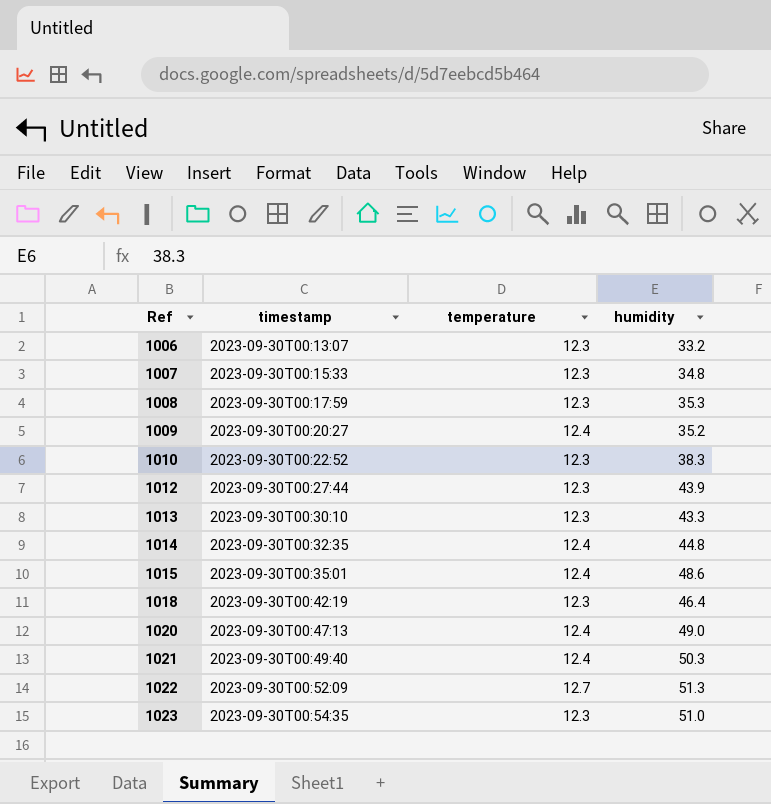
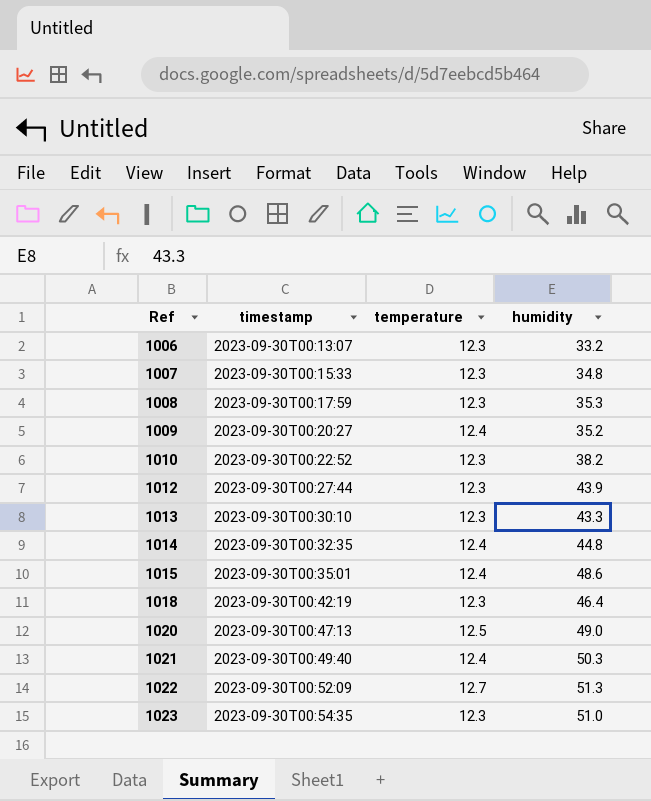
1010 | humidity: 38.3 -> 38.2
1020 | temperature: 12.4 -> 12.5

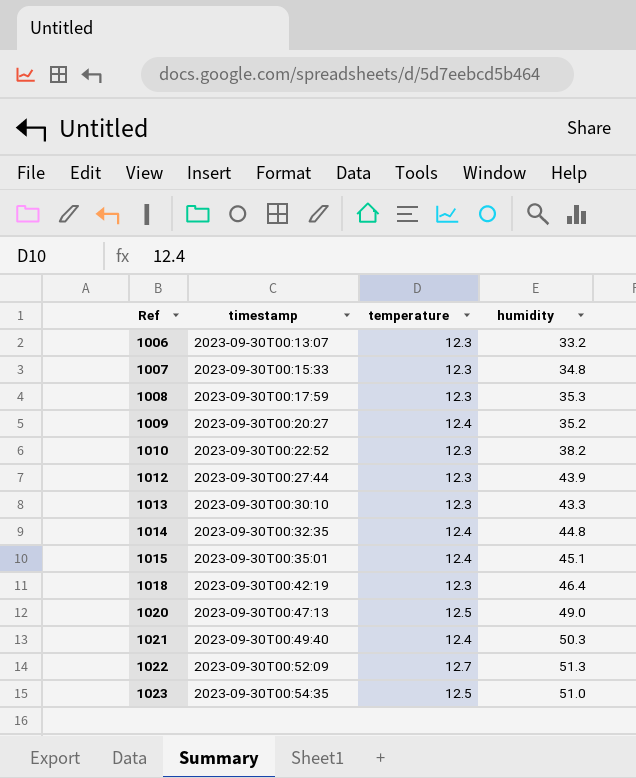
1015 | humidity: 48.6 -> 45.1
1023 | temperature: 12.3 -> 12.5

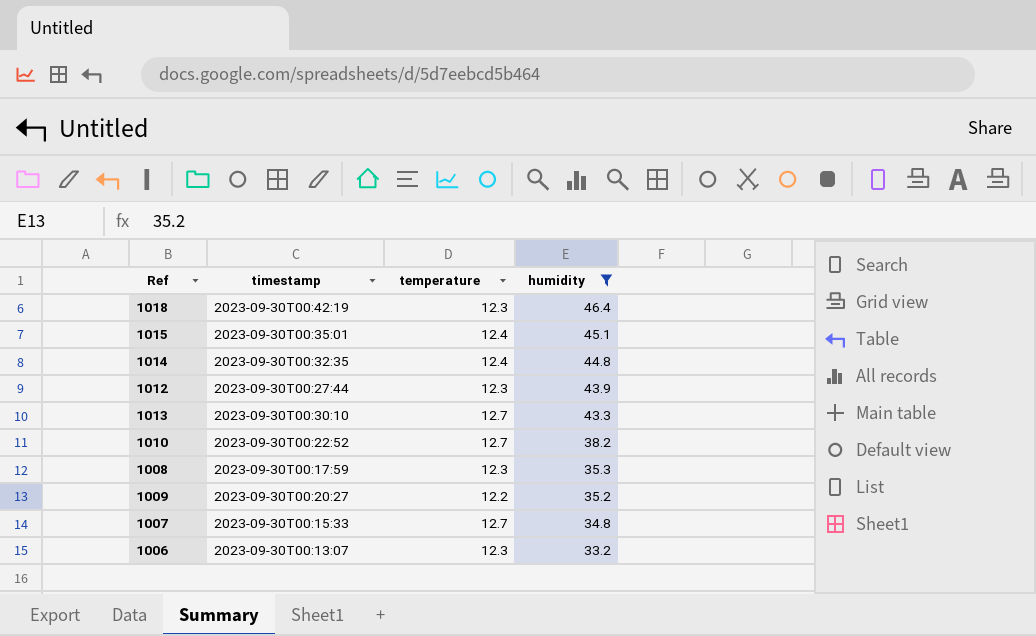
filter: none -> humidity <= 46.4
row order: Ref ascending -> humidity descending
1013 | temperature: 12.3 -> 12.7
1010 | temperature: 12.3 -> 12.7
1009 | temperature: 12.4 -> 12.2
1007 | temperature: 12.3 -> 12.7

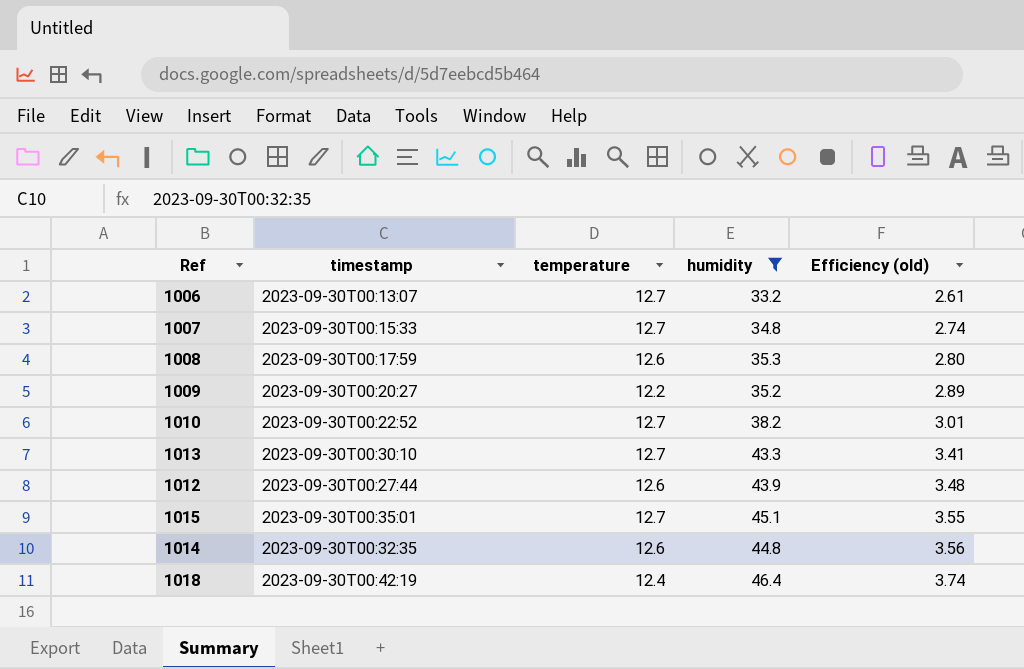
row order: humidity descending -> Efficiency (old) ascending
column Efficiency (old) | formula: none -> [humidity] / [temperature]
1006 | temperature: 12.3 -> 12.7
1008 | temperature: 12.3 -> 12.6
1012 | temperature: 12.3 -> 12.6
1015 | temperature: 12.4 -> 12.7
1014 | temperature: 12.4 -> 12.6
1018 | temperature: 12.3 -> 12.4

